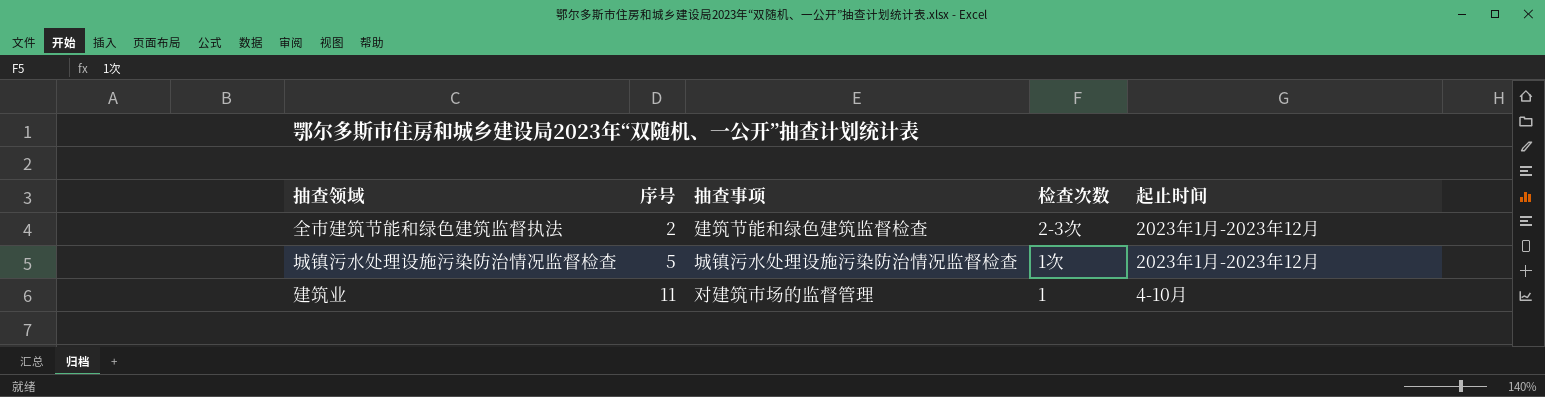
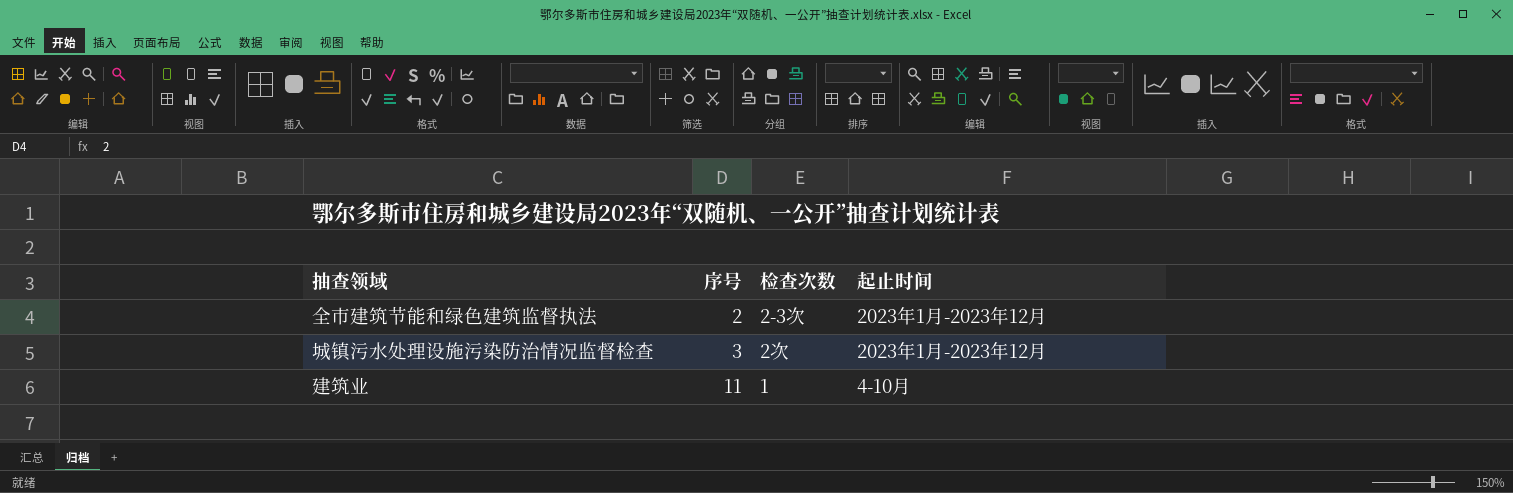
column 抽查事项 | position: 3 -> none
城镇污水处理设施污染防治情况监督检查 | 序号: 5 -> 3
城镇污水处理设施污染防治情况监督检查 | 检查次数: 1次 -> 2次

